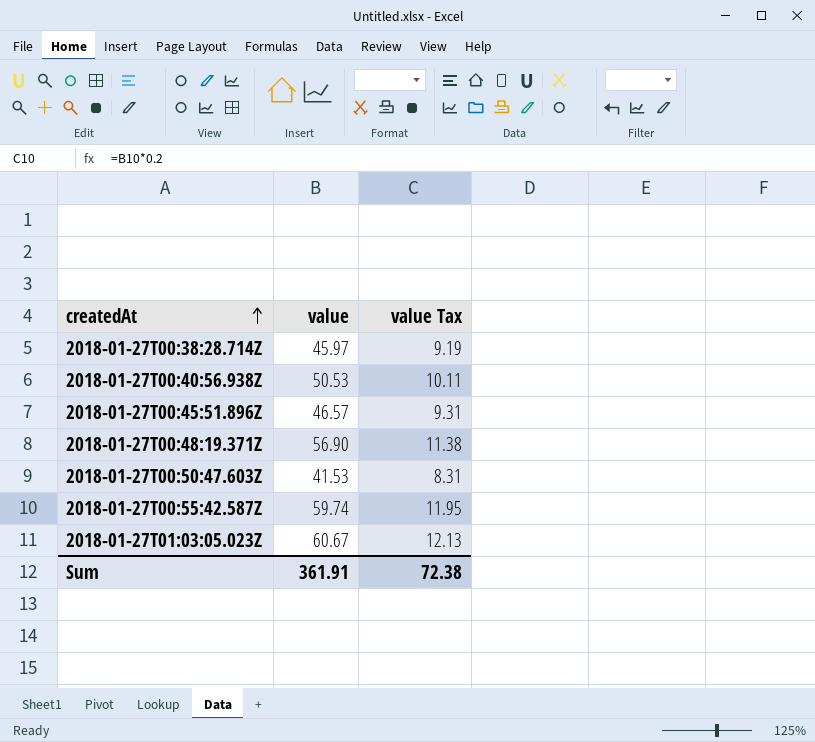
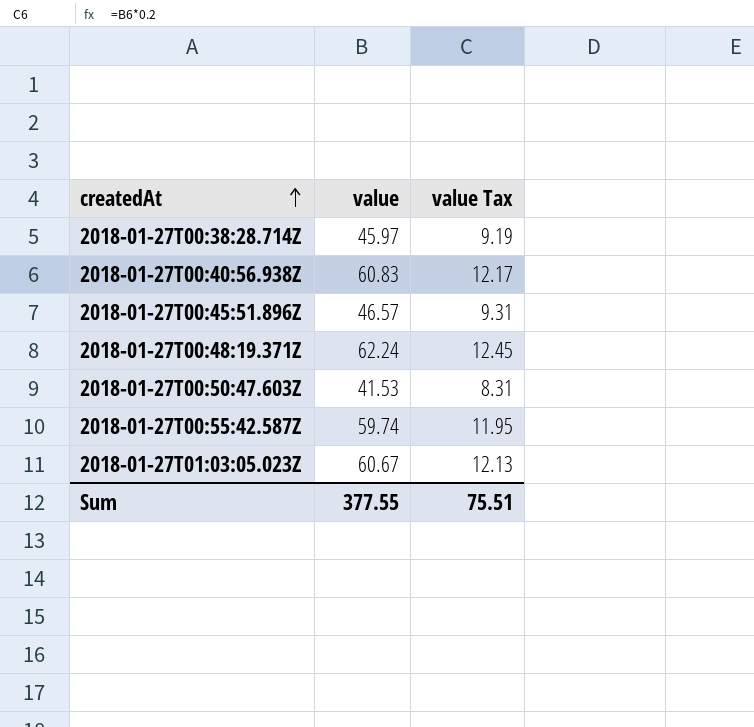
2018-01-27T00:40:56.938Z | value: 50.53 -> 60.83
2018-01-27T00:40:56.938Z | value Tax: 10.11 -> 12.17
2018-01-27T00:48:19.371Z | value: 56.90 -> 62.24
2018-01-27T00:48:19.371Z | value Tax: 11.38 -> 12.45
Sum | value: 361.91 -> 377.55
Sum | value Tax: 72.38 -> 75.51

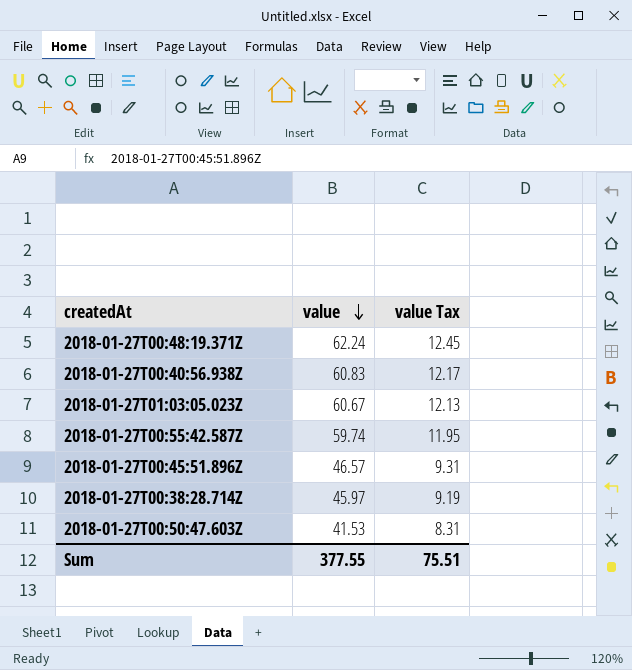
row order: createdAt ascending -> value descending

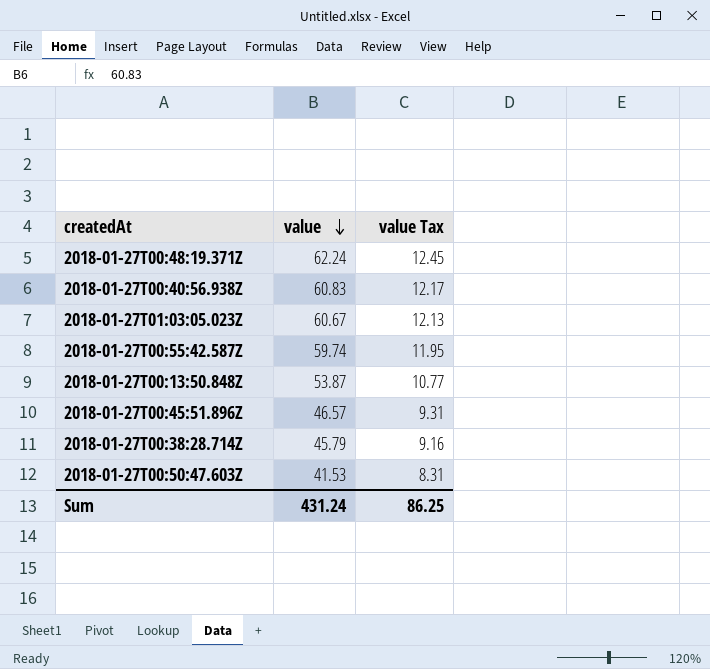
row 2018-01-27T00:13:50.848Z: none -> 53.87 | 10.77
2018-01-27T00:38:28.714Z | value: 45.97 -> 45.79
2018-01-27T00:38:28.714Z | value Tax: 9.19 -> 9.16
Sum | value: 377.55 -> 431.24
Sum | value Tax: 75.51 -> 86.25

